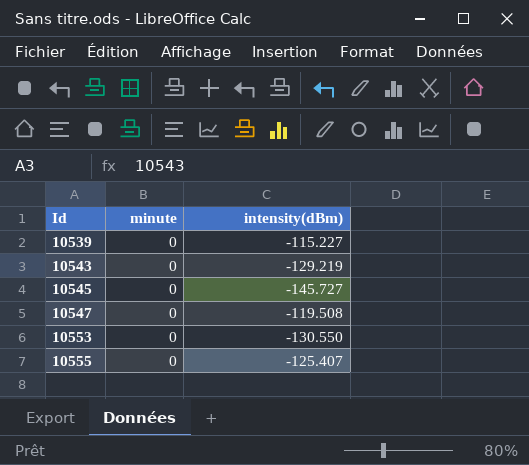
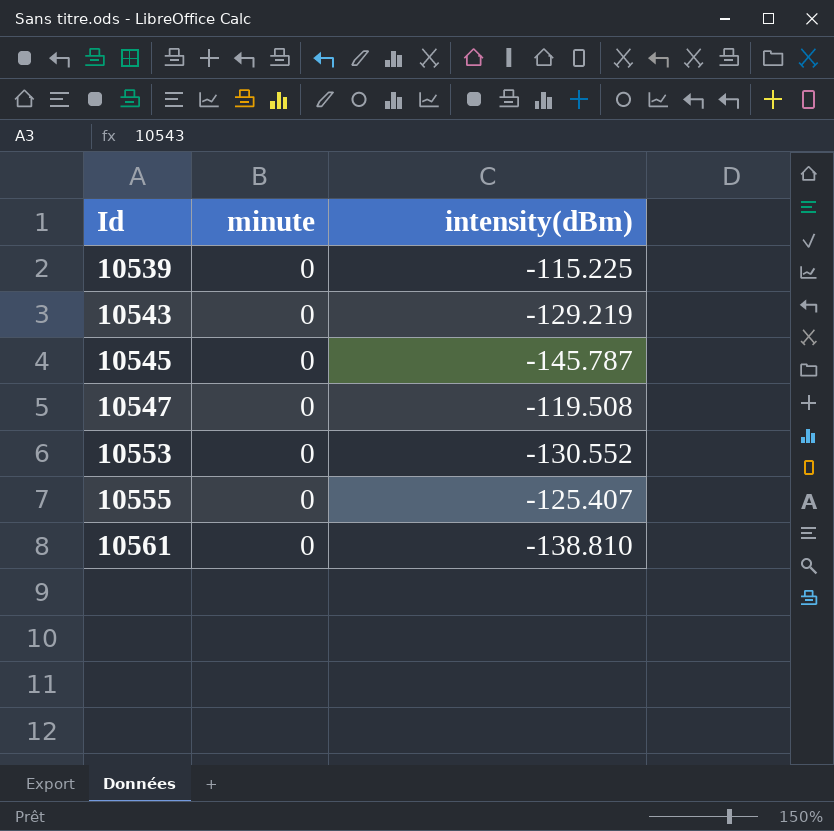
10539 | intensity(dBm): -115.227 -> -115.225
10545 | intensity(dBm): -145.727 -> -145.787
10553 | intensity(dBm): -130.550 -> -130.552
row 10561: none -> 0 | -138.810

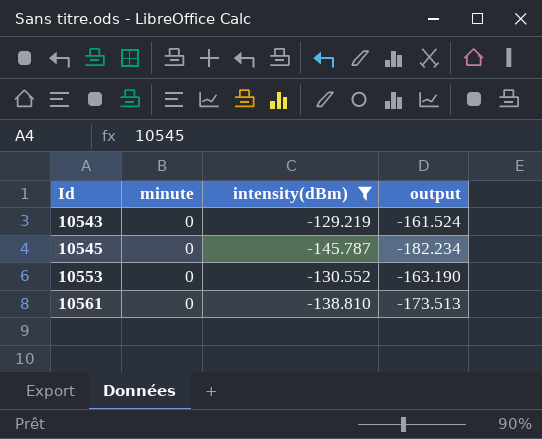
filter: none -> intensity(dBm) <= -129.219
column output | formula: none -> [intensity(dBm)] * 1.25

